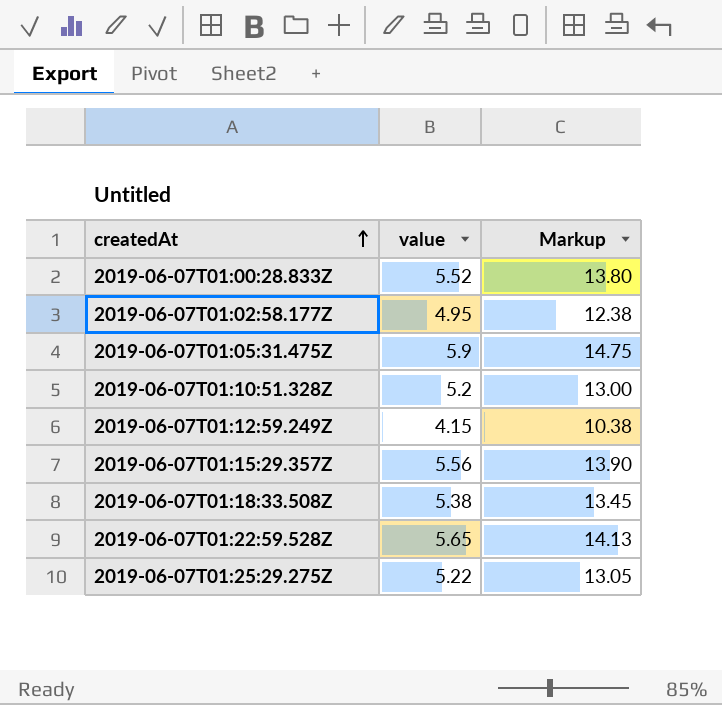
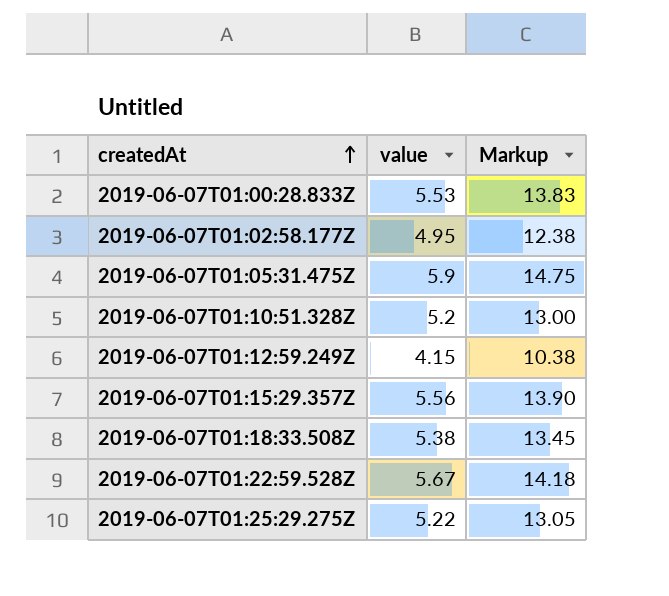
2019-06-07T01:00:28.833Z | value: 5.52 -> 5.53
2019-06-07T01:00:28.833Z | Markup: 13.80 -> 13.83
2019-06-07T01:22:59.528Z | value: 5.65 -> 5.67
2019-06-07T01:22:59.528Z | Markup: 14.13 -> 14.18

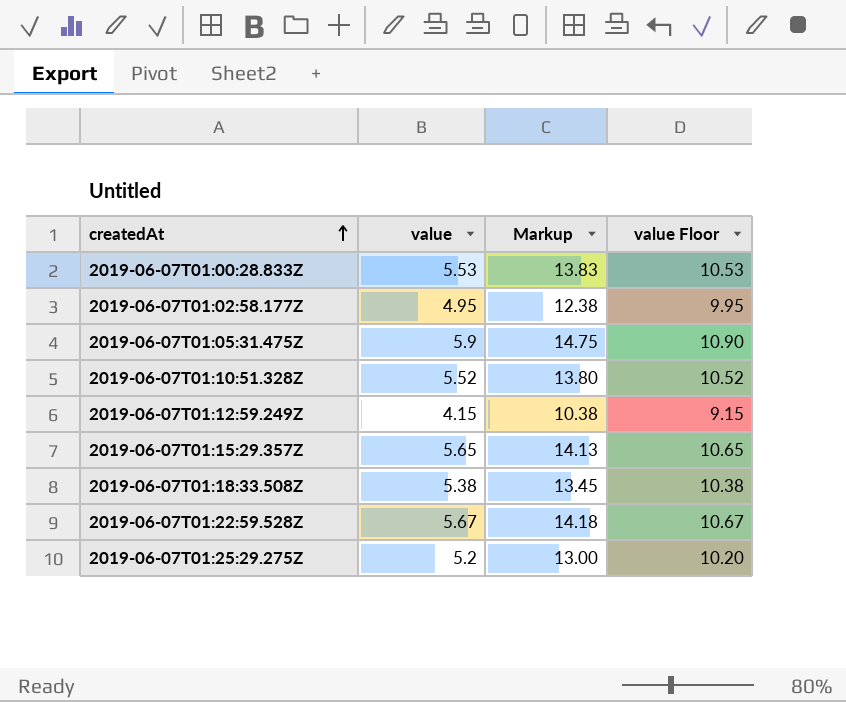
column value Floor | formula: none -> [value] + 5
2019-06-07T01:10:51.328Z | value: 5.2 -> 5.52
2019-06-07T01:10:51.328Z | Markup: 13.00 -> 13.80
2019-06-07T01:15:29.357Z | value: 5.56 -> 5.65
2019-06-07T01:15:29.357Z | Markup: 13.90 -> 14.13
2019-06-07T01:25:29.275Z | value: 5.22 -> 5.2
2019-06-07T01:25:29.275Z | Markup: 13.05 -> 13.00

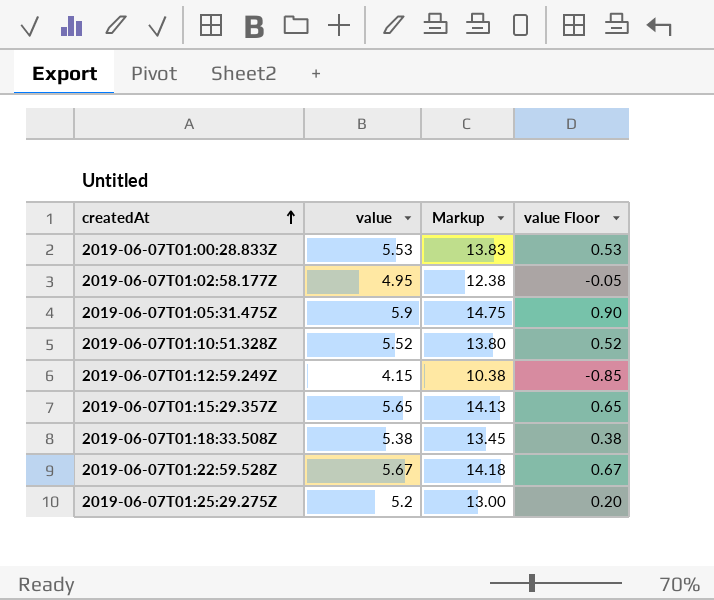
column value Floor | formula: [value] + 5 -> [value] - 5

